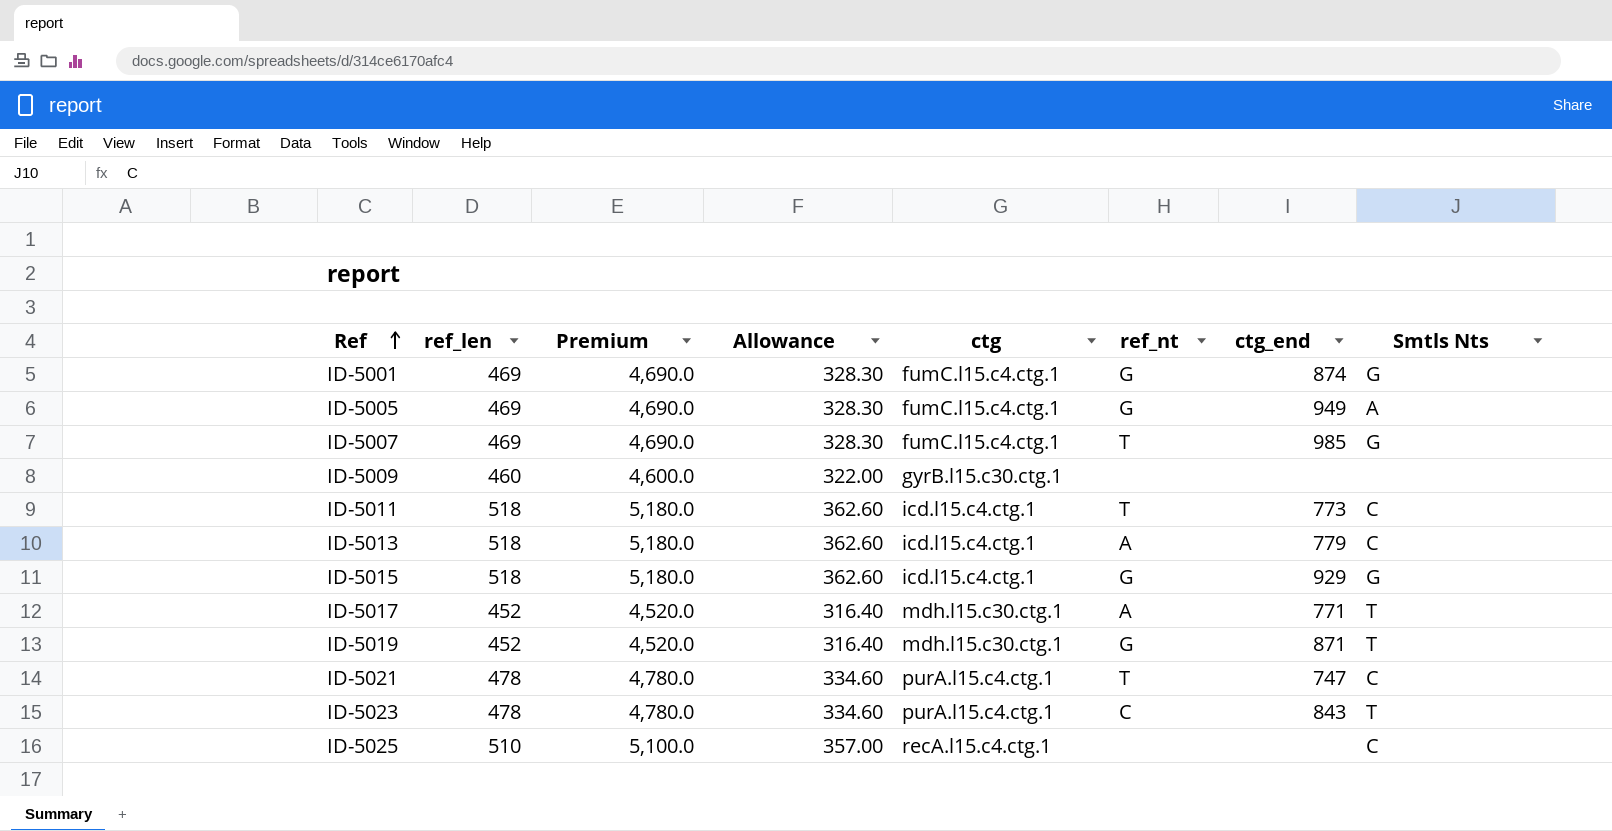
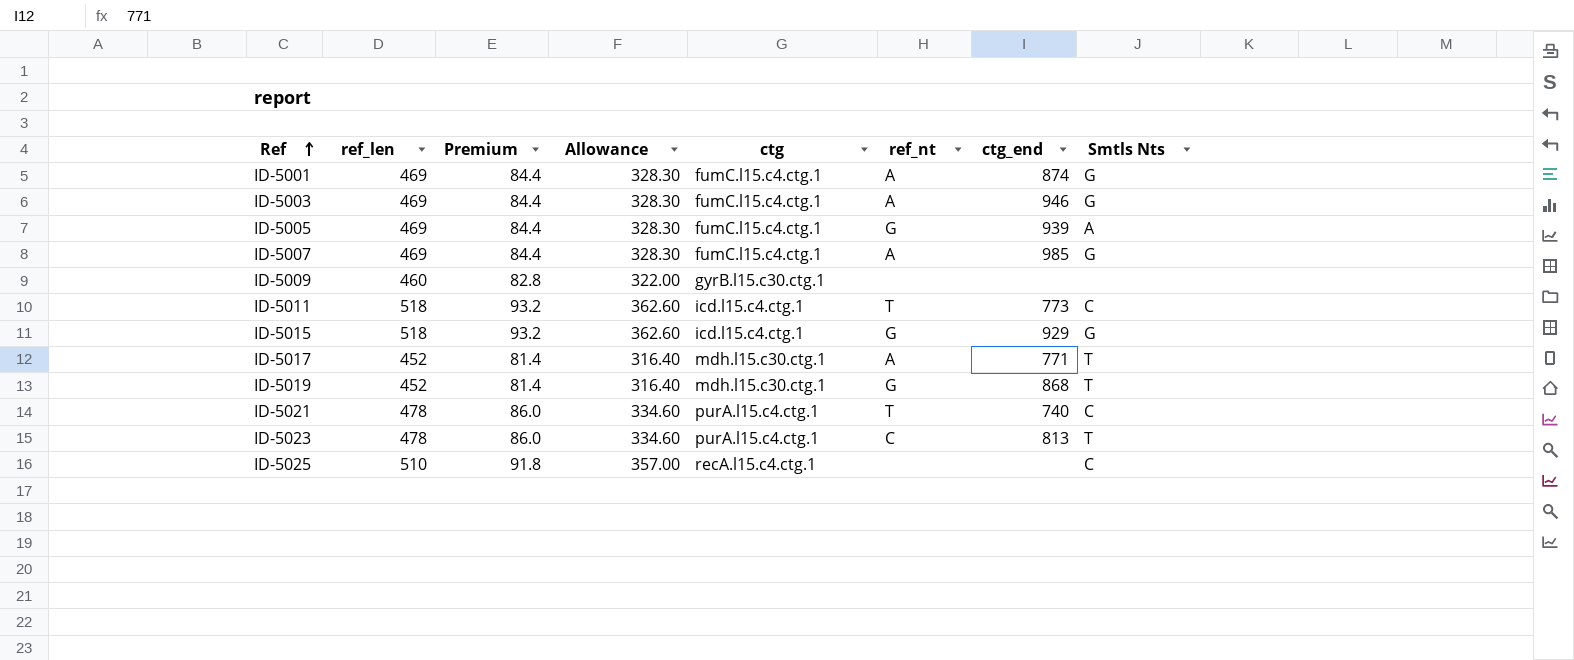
column Premium | formula: [ref_len] * 10 -> [ref_len] * 0.18
row ID-5013: 518 | 5,180.0 | 362.60 | icd.l15.c4.ctg.1 | A | 779 | C -> none
ID-5001 | ref_nt: G -> A
row ID-5003: none -> 469 | 84.4 | 328.30 | fumC.l15.c4.ctg.1 | A | 946 | G
ID-5005 | ctg_end: 949 -> 939
ID-5007 | ref_nt: T -> A
ID-5019 | ctg_end: 871 -> 868
ID-5021 | ctg_end: 747 -> 740
ID-5023 | ctg_end: 843 -> 813

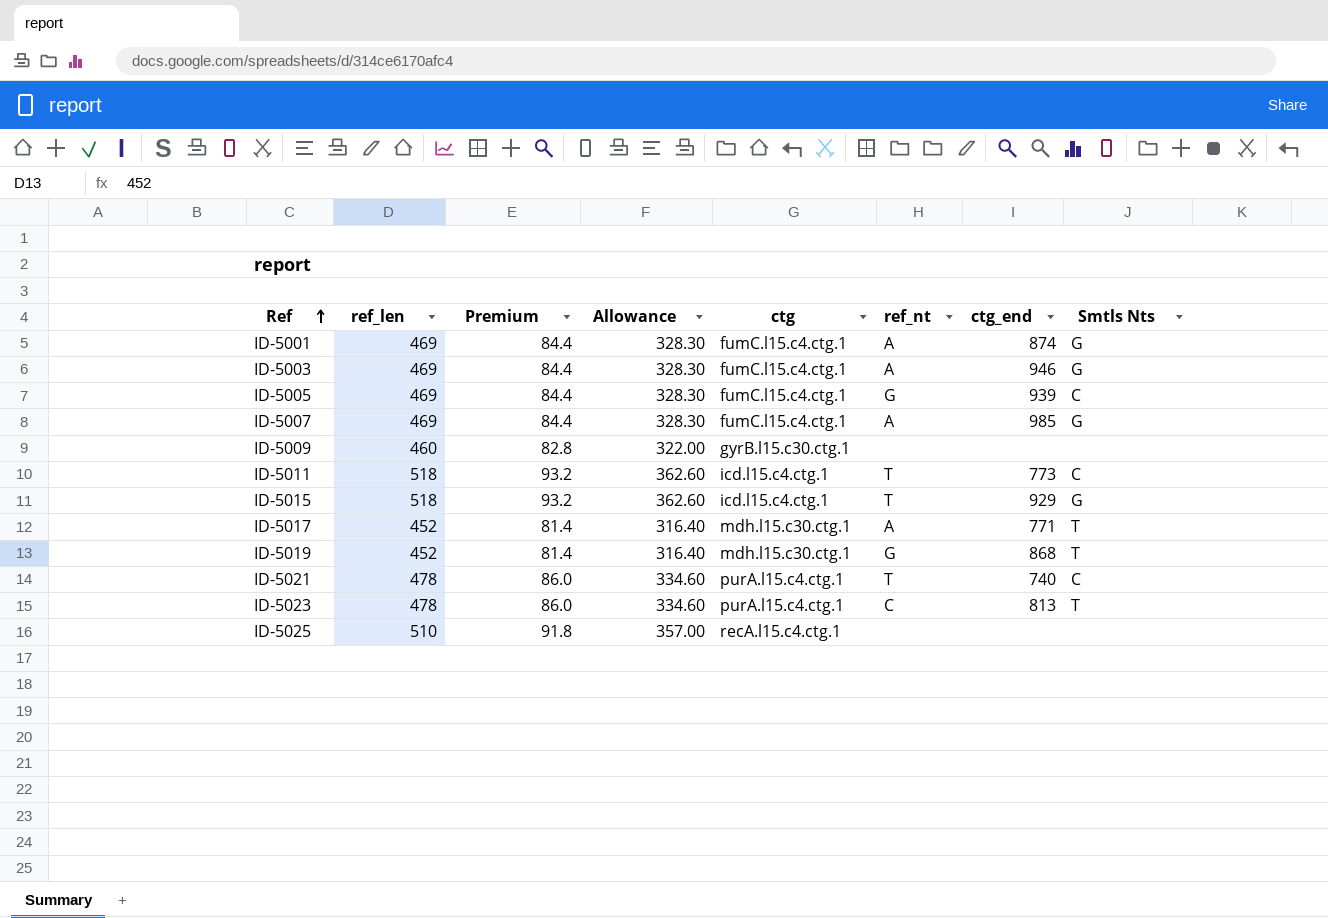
ID-5005 | Smtls Nts: A -> C
ID-5015 | ref_nt: G -> T
ID-5025 | Smtls Nts: C -> none

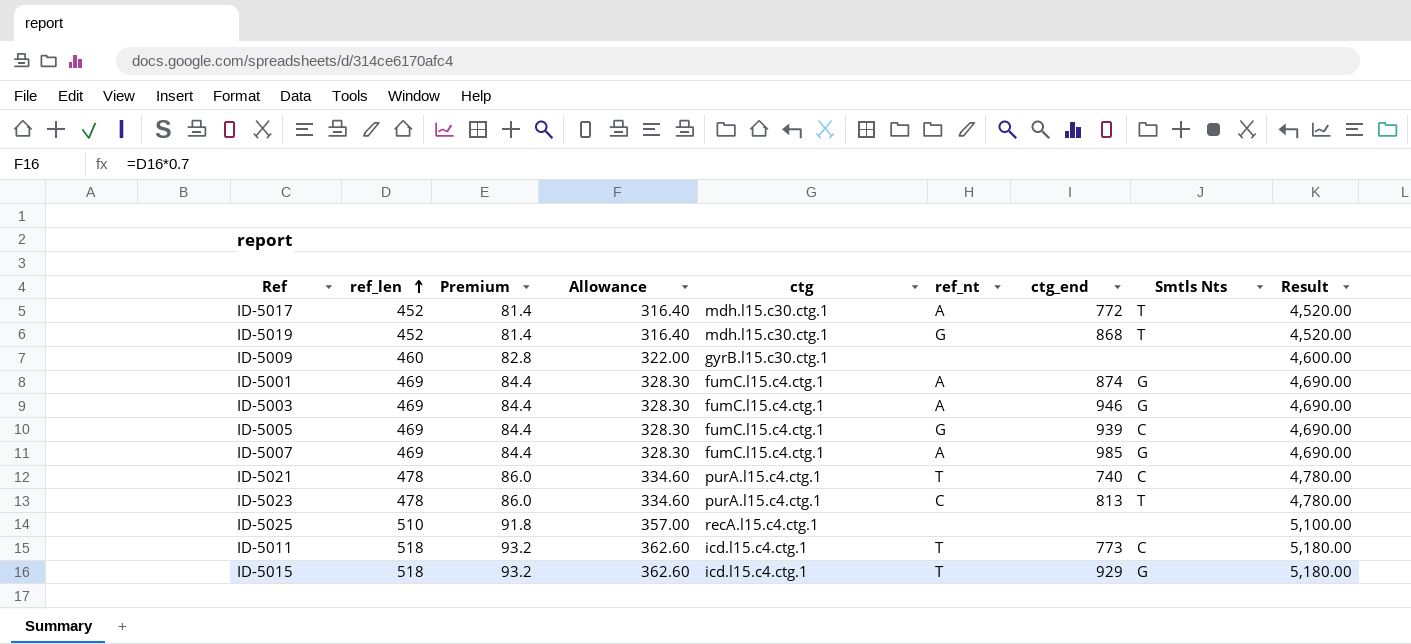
row order: Ref ascending -> ref_len ascending
column Result | formula: none -> [ref_len] * 10
ID-5017 | ctg_end: 771 -> 772

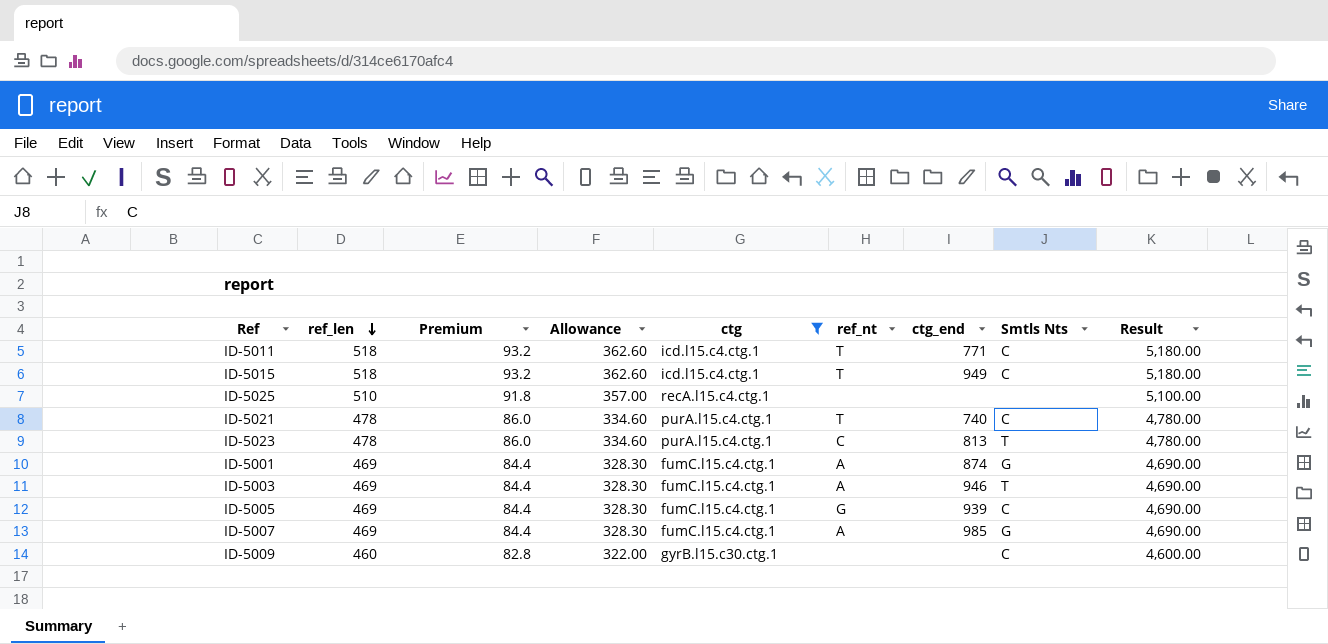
filter: none -> ctg != mdh.l15.c30.ctg.1
row order: ref_len ascending -> ref_len descending
ID-5011 | ctg_end: 773 -> 771
ID-5015 | ctg_end: 929 -> 949
ID-5015 | Smtls Nts: G -> C
ID-5003 | Smtls Nts: G -> T
ID-5009 | Smtls Nts: none -> C

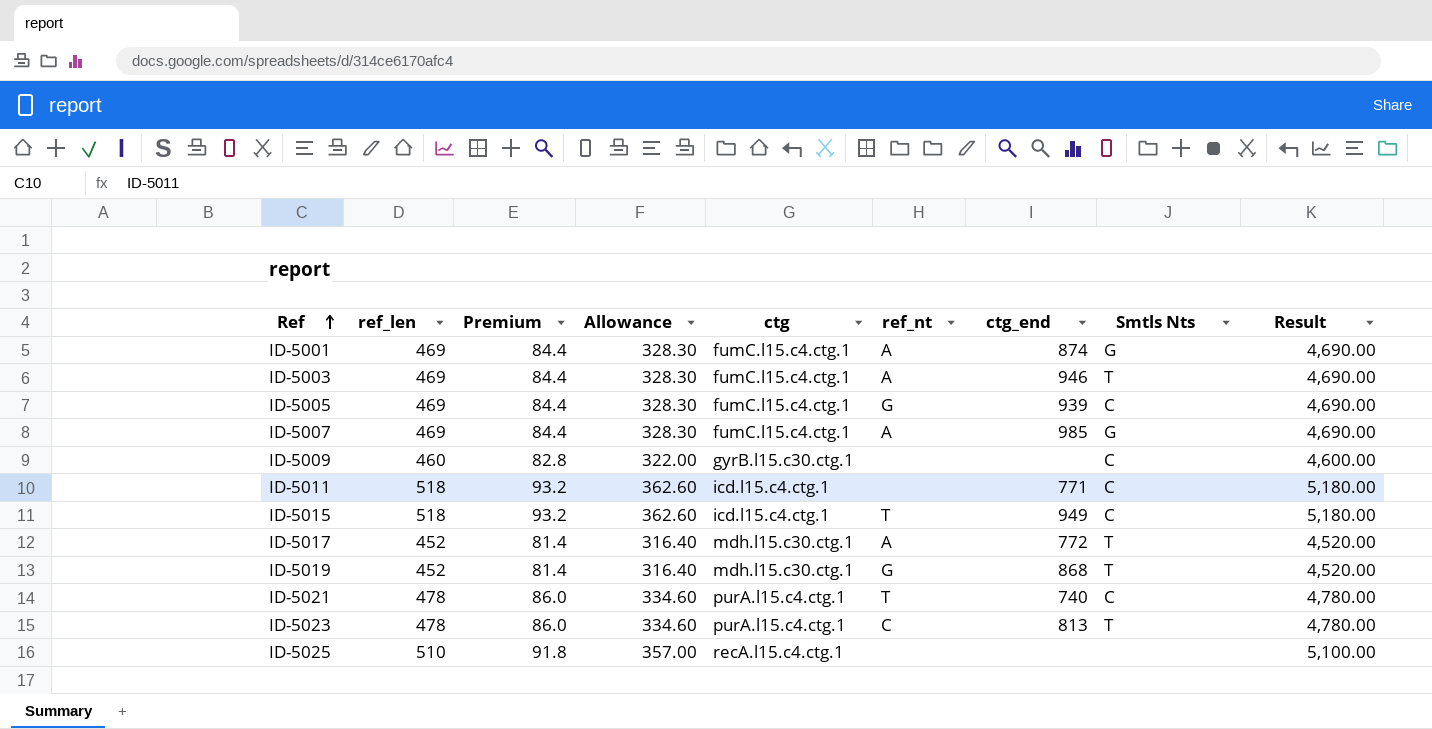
filter: ctg != mdh.l15.c30.ctg.1 -> none
row order: ref_len descending -> Ref ascending
ID-5011 | ref_nt: T -> none

